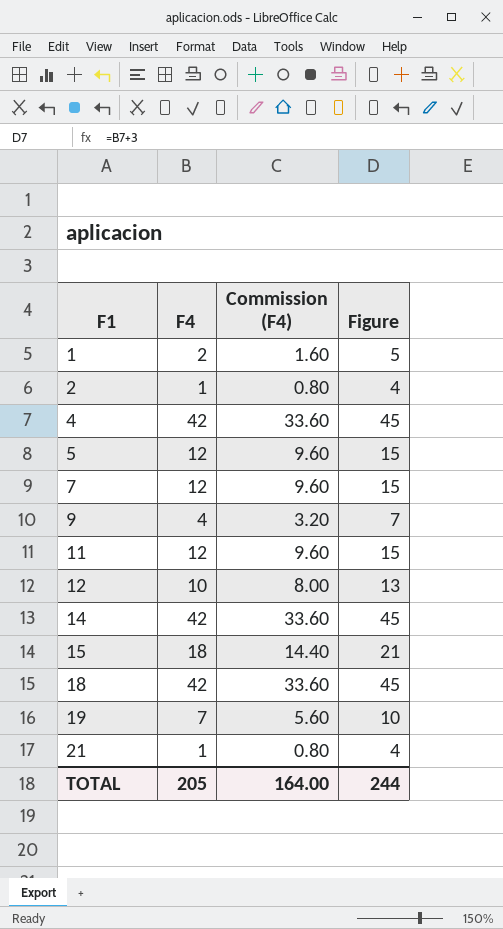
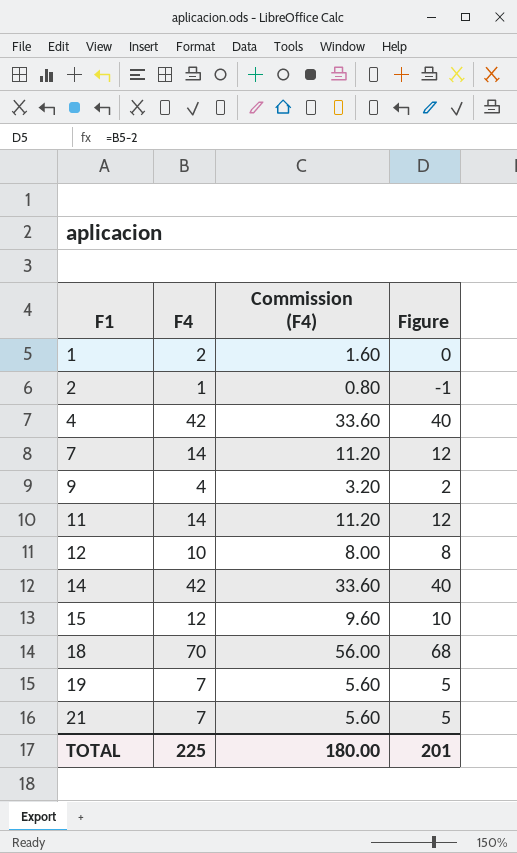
column Figure | formula: [F4] + 3 -> [F4] - 2
row 5: 12 | 9.60 | 15 -> none
7 | F4: 12 -> 14
7 | Commission (F4): 9.60 -> 11.20
11 | F4: 12 -> 14
11 | Commission (F4): 9.60 -> 11.20
15 | F4: 18 -> 12
15 | Commission (F4): 14.40 -> 9.60
18 | F4: 42 -> 70
18 | Commission (F4): 33.60 -> 56.00
21 | F4: 1 -> 7
21 | Commission (F4): 0.80 -> 5.60
TOTAL | F4: 205 -> 225
TOTAL | Commission (F4): 164.00 -> 180.00
TOTAL | Figure: 244 -> 201

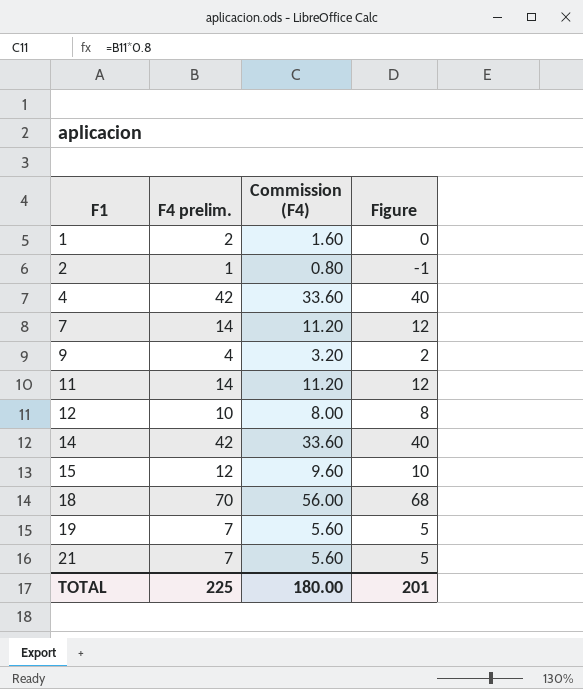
column name: F4 -> F4 prelim.

